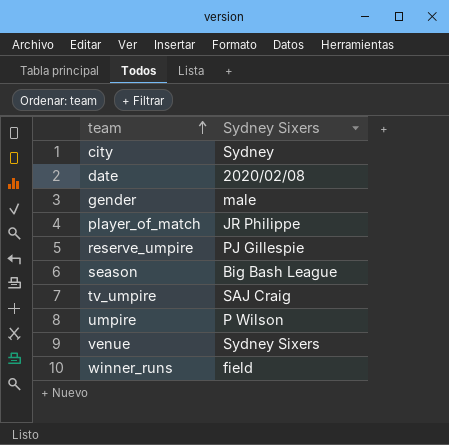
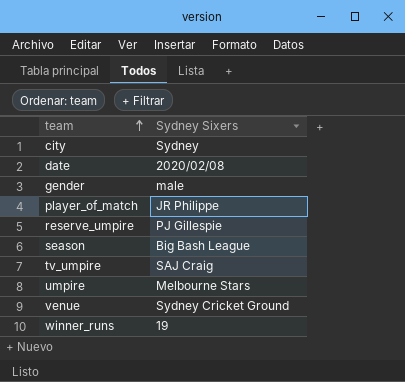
umpire | Sydney Sixers: P Wilson -> Melbourne Stars
venue | Sydney Sixers: Sydney Sixers -> Sydney Cricket Ground
winner_runs | Sydney Sixers: field -> 19

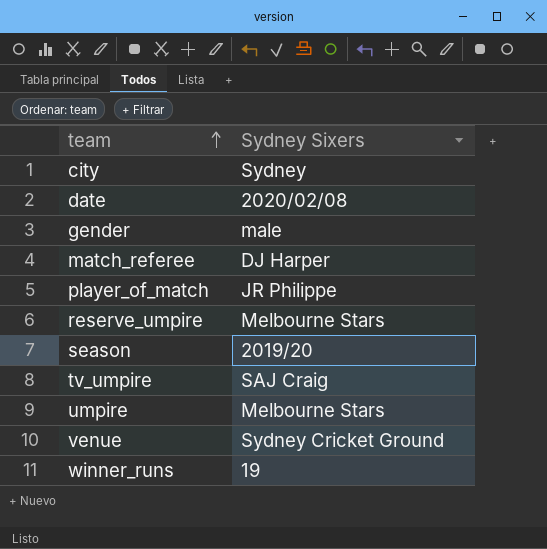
row match_referee: none -> DJ Harper
reserve_umpire | Sydney Sixers: PJ Gillespie -> Melbourne Stars
season | Sydney Sixers: Big Bash League -> 2019/20

